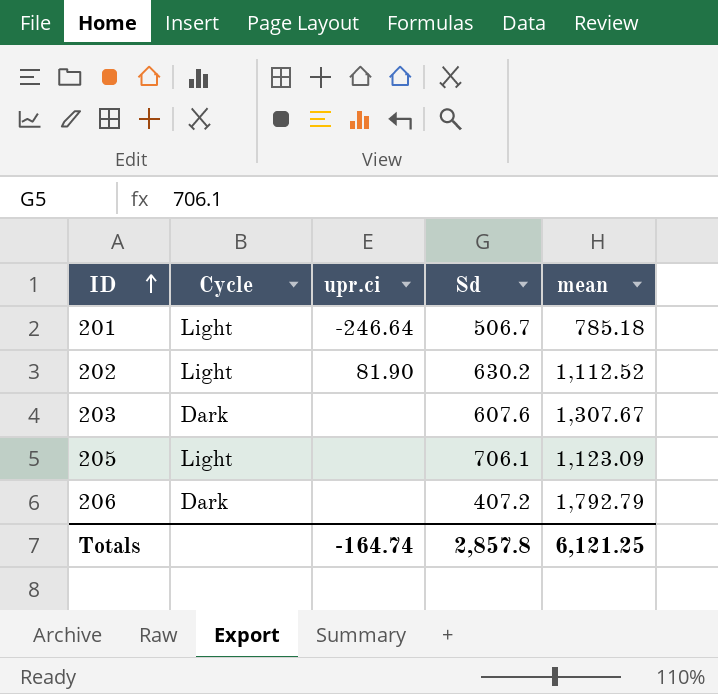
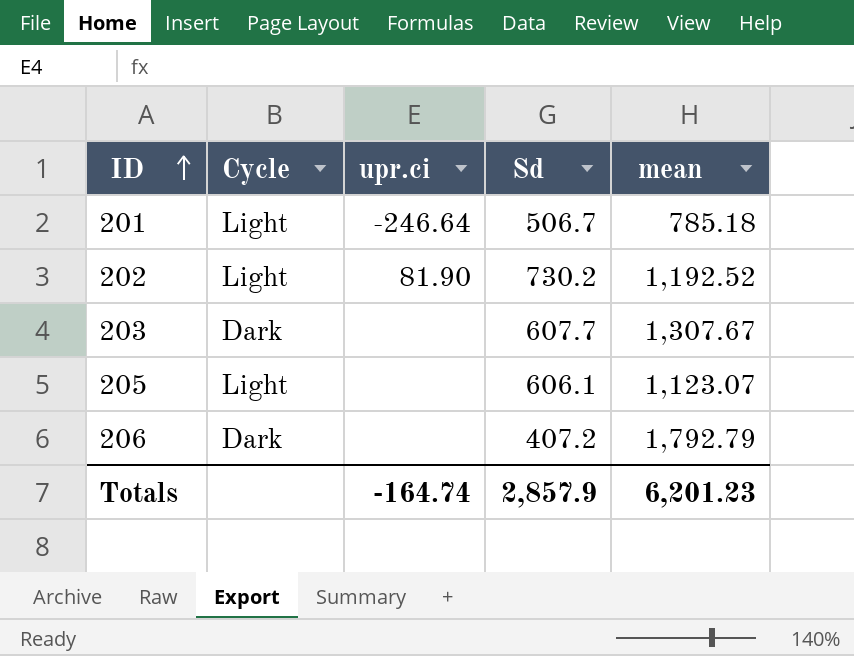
202 | Sd: 630.2 -> 730.2
202 | mean: 1,112.52 -> 1,192.52
203 | Sd: 607.6 -> 607.7
205 | Sd: 706.1 -> 606.1
205 | mean: 1,123.09 -> 1,123.07
Totals | Sd: 2,857.8 -> 2,857.9
Totals | mean: 6,121.25 -> 6,201.23

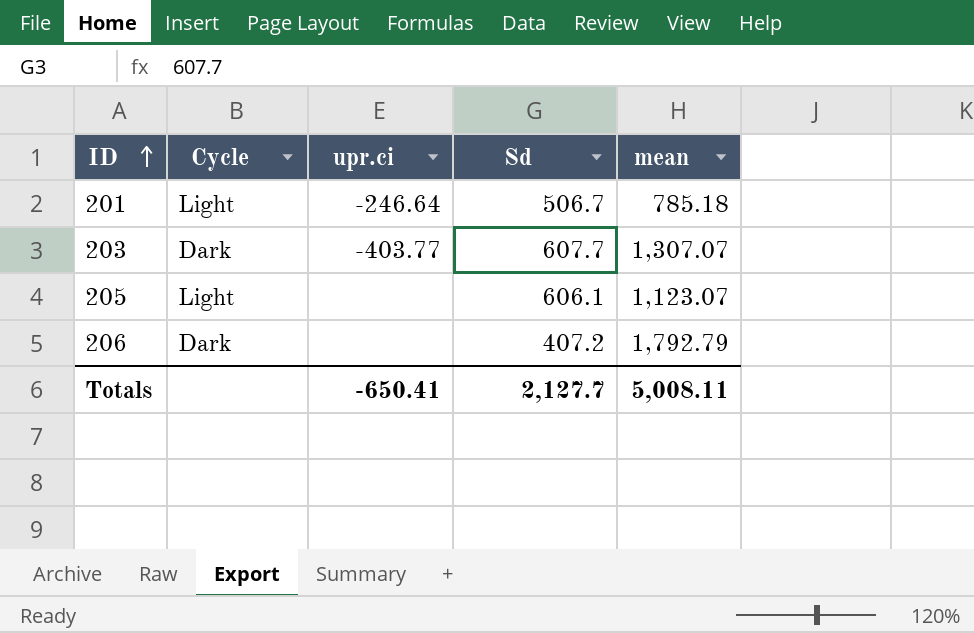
row 202: Light | 81.90 | 730.2 | 1,192.52 -> none
203 | upr.ci: none -> -403.77
203 | mean: 1,307.67 -> 1,307.07
Totals | upr.ci: -164.74 -> -650.41
Totals | Sd: 2,857.9 -> 2,127.7
Totals | mean: 6,201.23 -> 5,008.11

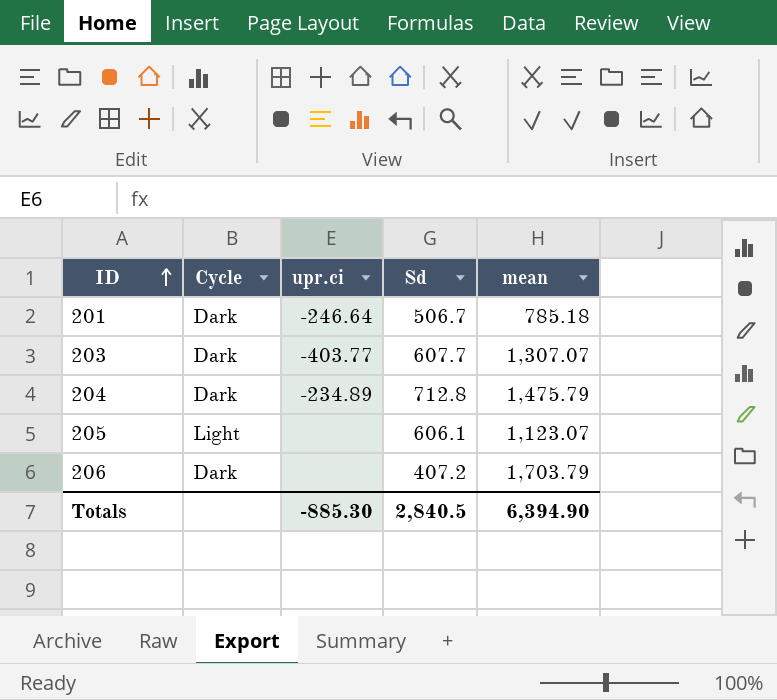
201 | Cycle: Light -> Dark
row 204: none -> Dark | -234.89 | 712.8 | 1,475.79
206 | mean: 1,792.79 -> 1,703.79
Totals | upr.ci: -650.41 -> -885.30
Totals | Sd: 2,127.7 -> 2,840.5
Totals | mean: 5,008.11 -> 6,394.90

